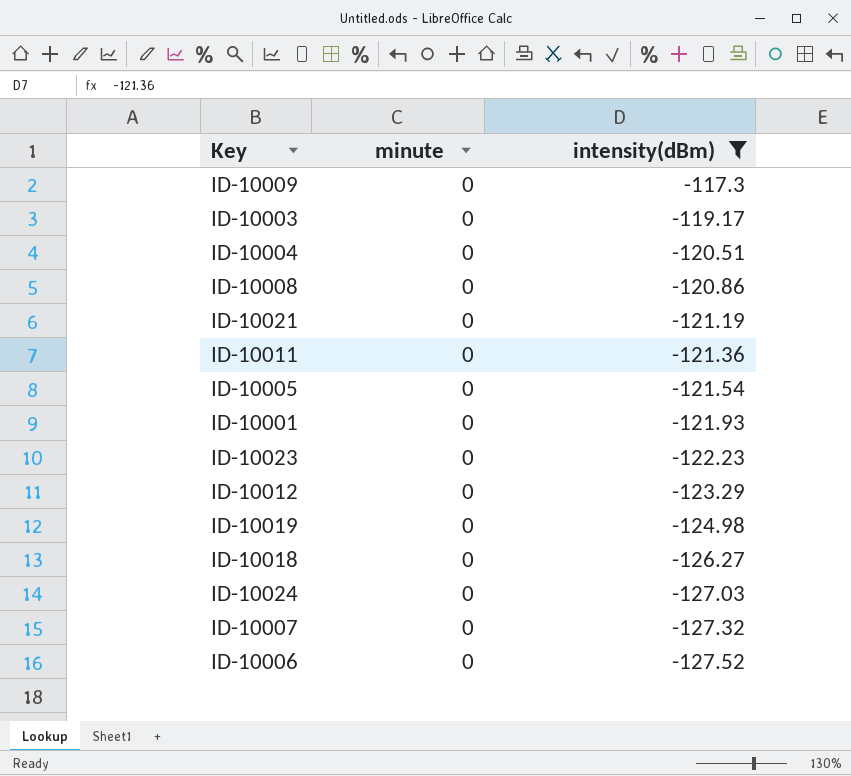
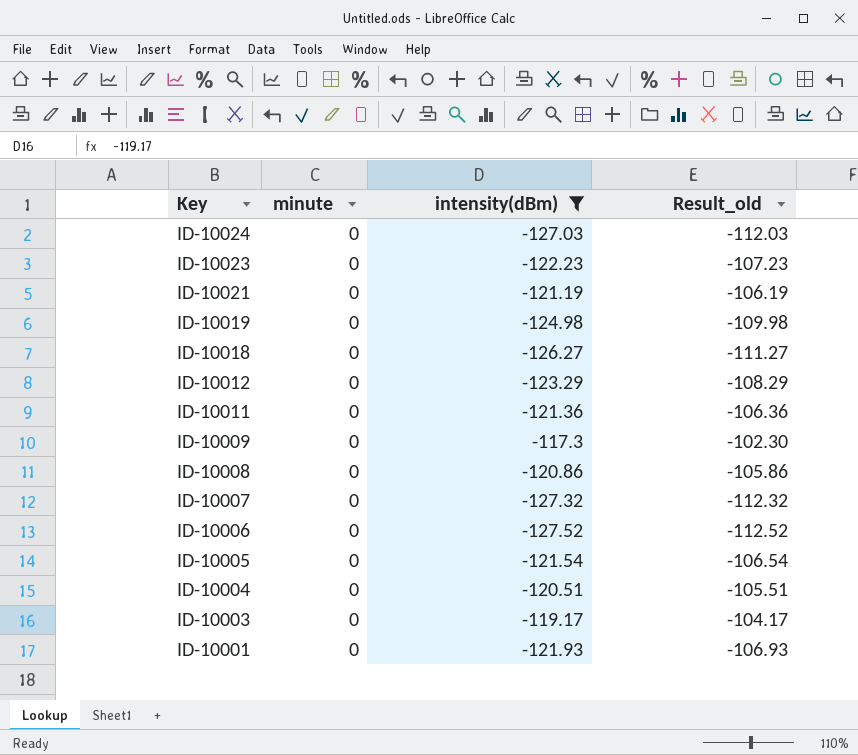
row order: intensity(dBm) descending -> Key descending
column Result_old | formula: none -> [intensity(dBm)] + 15

